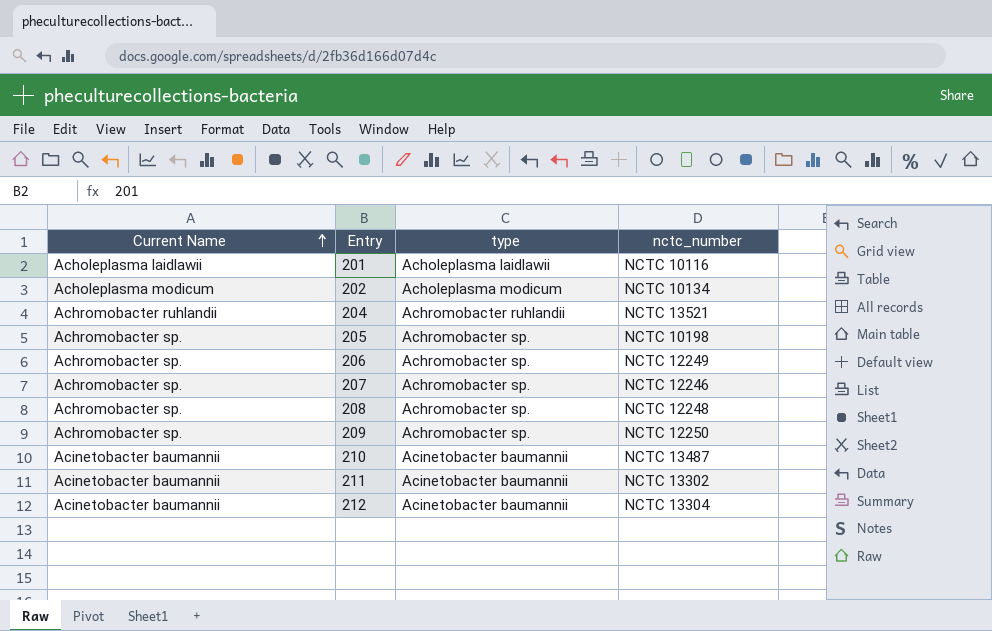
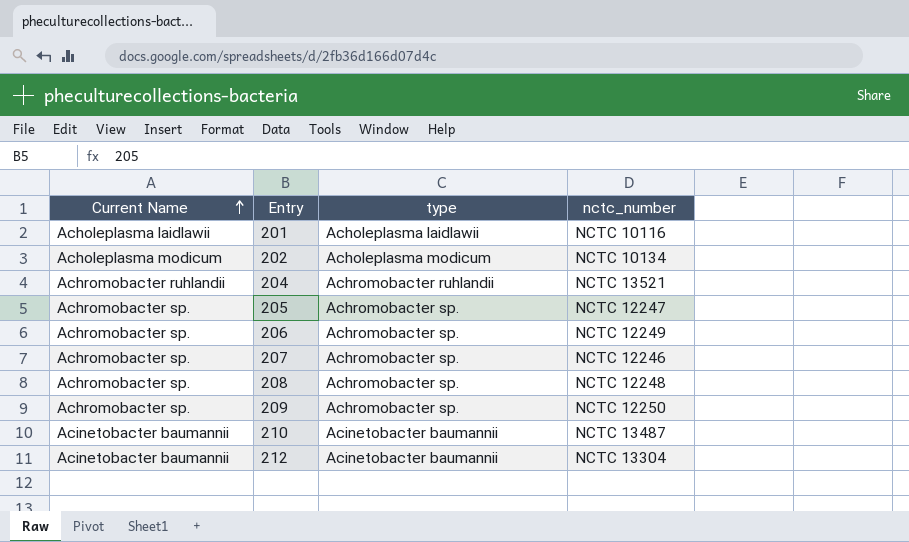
row 211: Acinetobacter baumannii | Acinetobacter baumannii | NCTC 13302 -> none
205 | nctc_number: NCTC 10198 -> NCTC 12247

